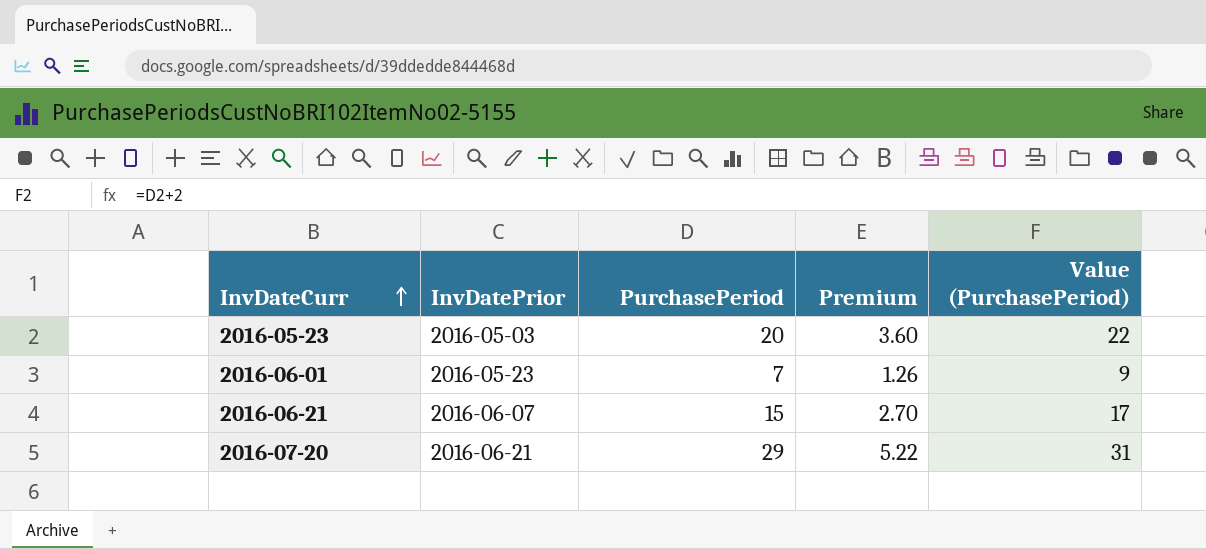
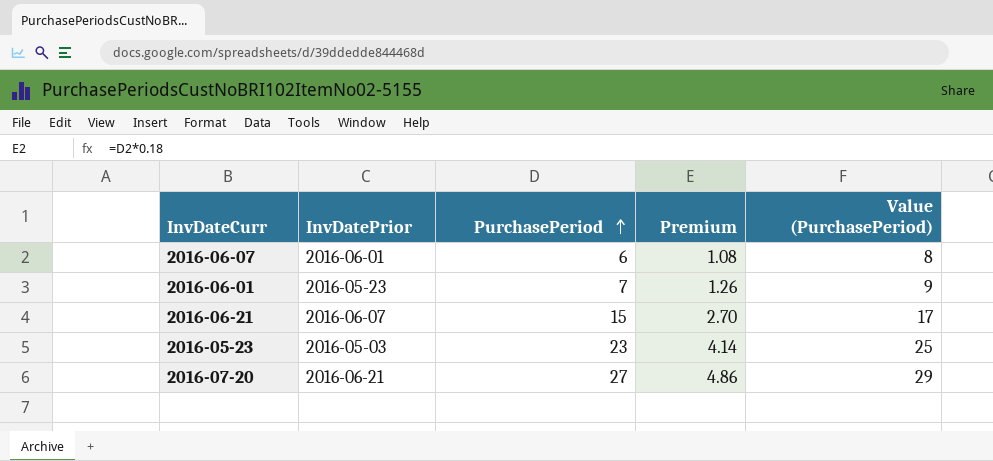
row order: InvDateCurr ascending -> PurchasePeriod ascending
row 2016-06-07: none -> 2016-06-01 | 6 | 1.08 | 8
2016-05-23 | PurchasePeriod: 20 -> 23
2016-05-23 | Premium: 3.60 -> 4.14
2016-05-23 | Value (PurchasePeriod): 22 -> 25
2016-07-20 | PurchasePeriod: 29 -> 27
2016-07-20 | Premium: 5.22 -> 4.86
2016-07-20 | Value (PurchasePeriod): 31 -> 29

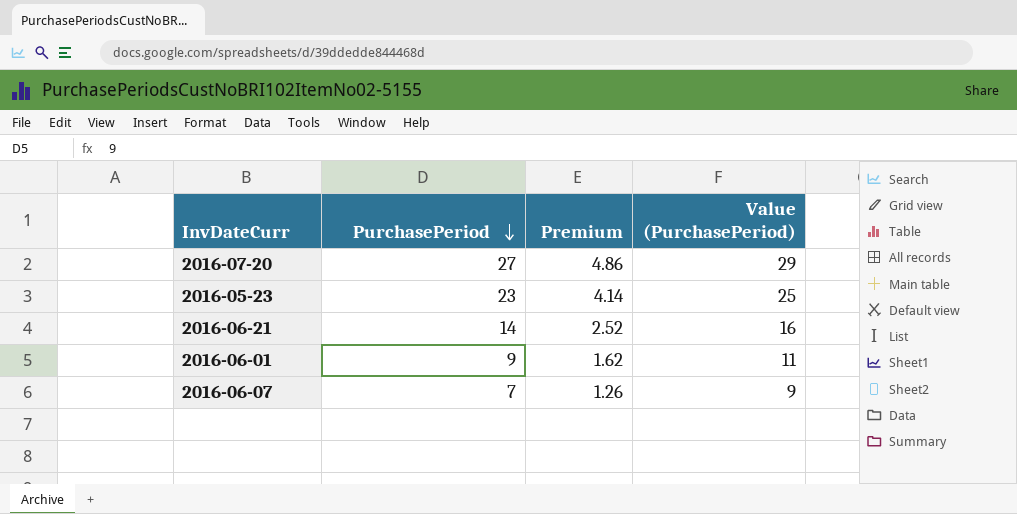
row order: PurchasePeriod ascending -> PurchasePeriod descending
column InvDatePrior | position: 2 -> none
2016-06-21 | PurchasePeriod: 15 -> 14
2016-06-21 | Premium: 2.70 -> 2.52
2016-06-21 | Value (PurchasePeriod): 17 -> 16
2016-06-01 | PurchasePeriod: 7 -> 9
2016-06-01 | Premium: 1.26 -> 1.62
2016-06-01 | Value (PurchasePeriod): 9 -> 11
2016-06-07 | PurchasePeriod: 6 -> 7
2016-06-07 | Premium: 1.08 -> 1.26
2016-06-07 | Value (PurchasePeriod): 8 -> 9

